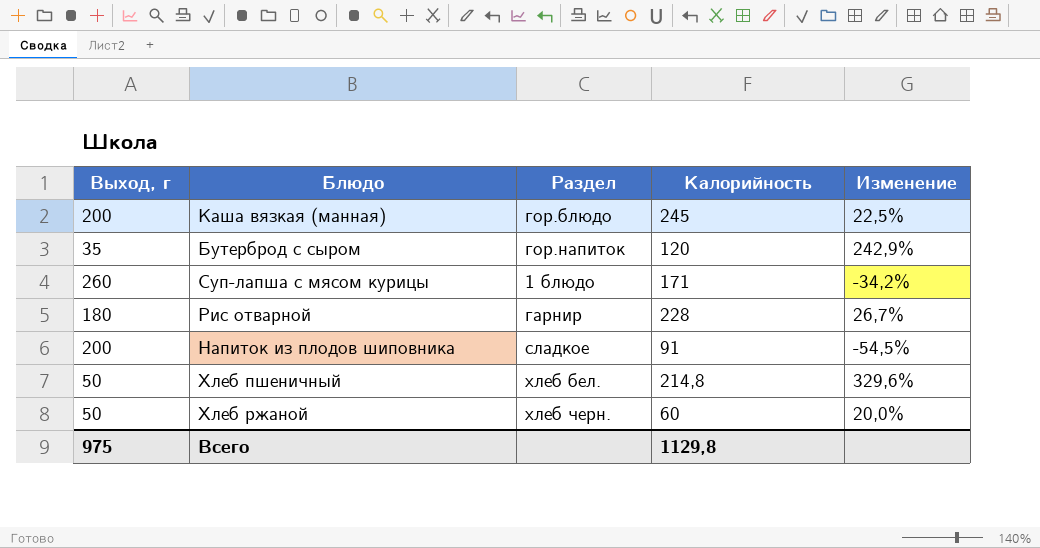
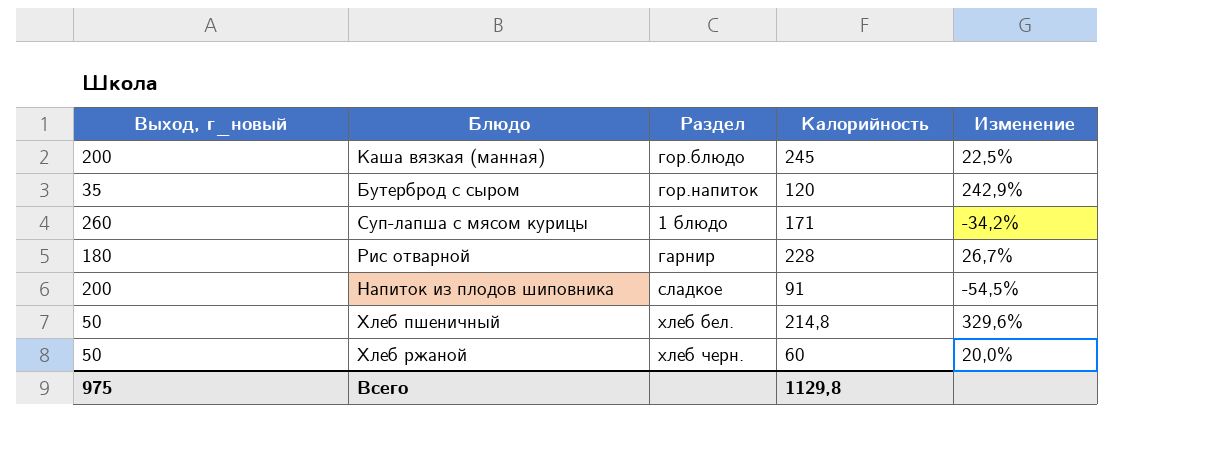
column name: Выход, г -> Выход, г_новый

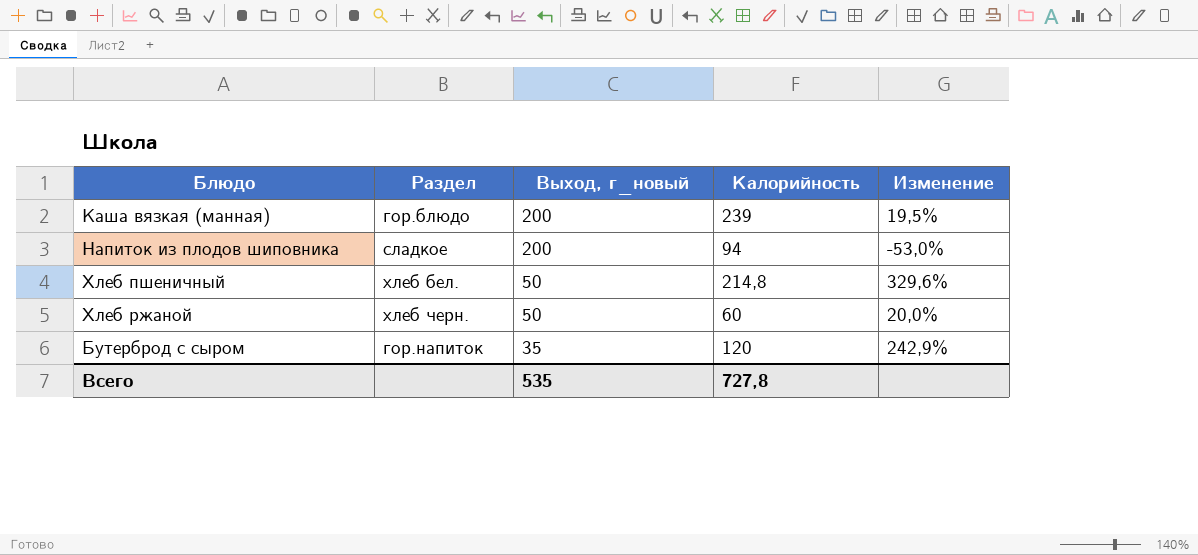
row order: none -> Выход, г_новый descending
column Выход, г_новый | position: 1 -> 3
row Суп-лапша с мясом курицы: 260 | 1 блюдо | 171 | -34,2% -> none
row Рис отварной: 180 | гарнир | 228 | 26,7% -> none
Каша вязкая (манная) | Калорийность: 245 -> 239
Каша вязкая (манная) | Изменение: 22,5% -> 19,5%
Напиток из плодов шиповника | Калорийность: 91 -> 94
Напиток из плодов шиповника | Изменение: -54,5% -> -53,0%
Всего | Выход, г_новый: 975 -> 535
Всего | Калорийность: 1129,8 -> 727,8

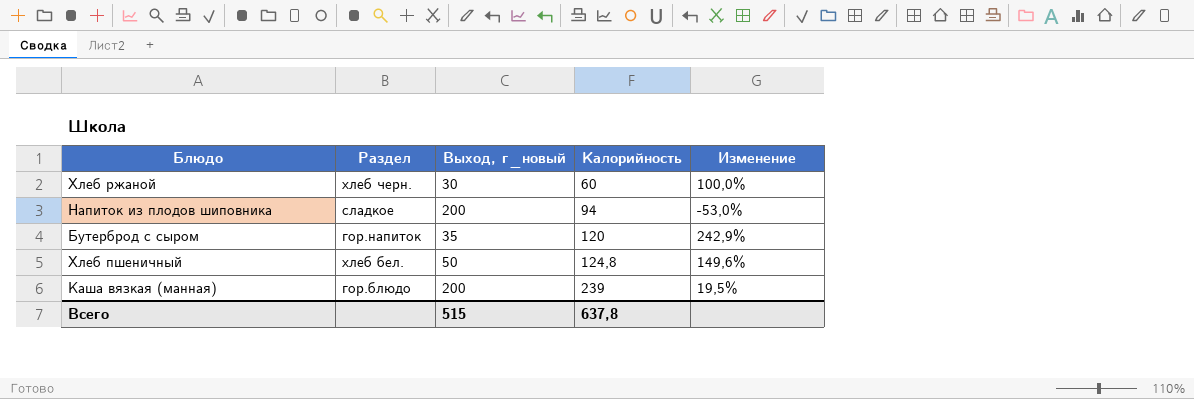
row order: Выход, г_новый descending -> Калорийность ascending
Хлеб ржаной | Выход, г_новый: 50 -> 30
Хлеб ржаной | Изменение: 20,0% -> 100,0%
Хлеб пшеничный | Калорийность: 214,8 -> 124,8
Хлеб пшеничный | Изменение: 329,6% -> 149,6%
Всего | Выход, г_новый: 535 -> 515
Всего | Калорийность: 727,8 -> 637,8

